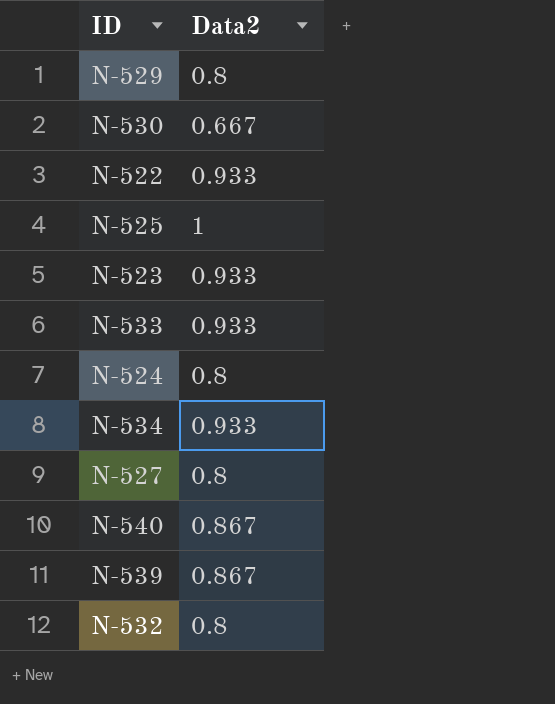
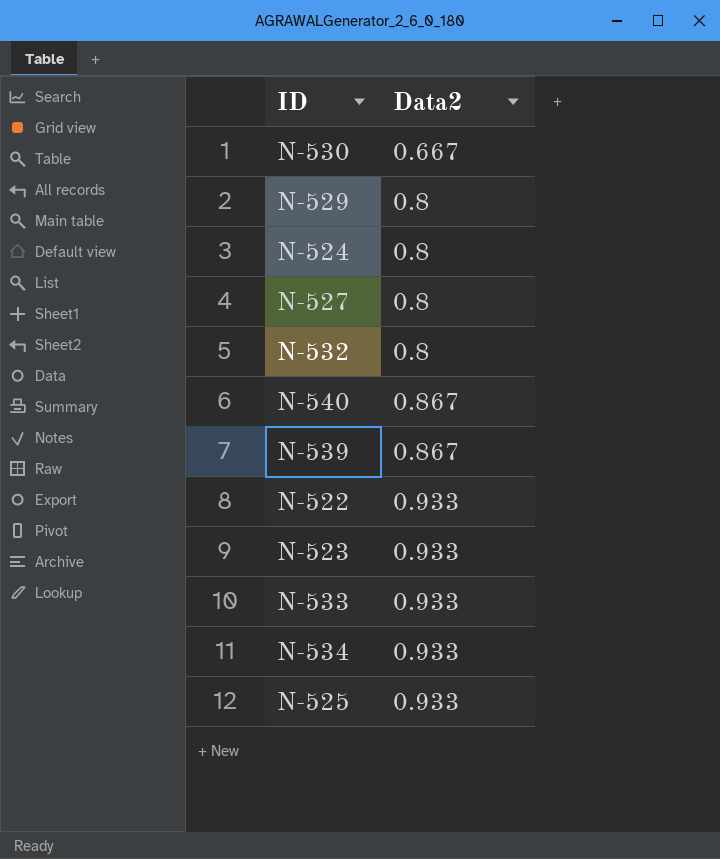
row order: none -> Data2 ascending
N-525 | Data2: 1 -> 0.933

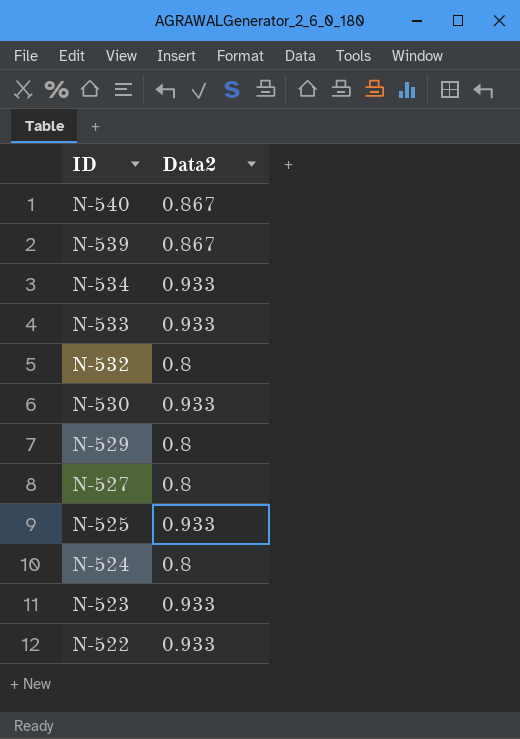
row order: Data2 ascending -> ID descending
N-530 | Data2: 0.667 -> 0.933

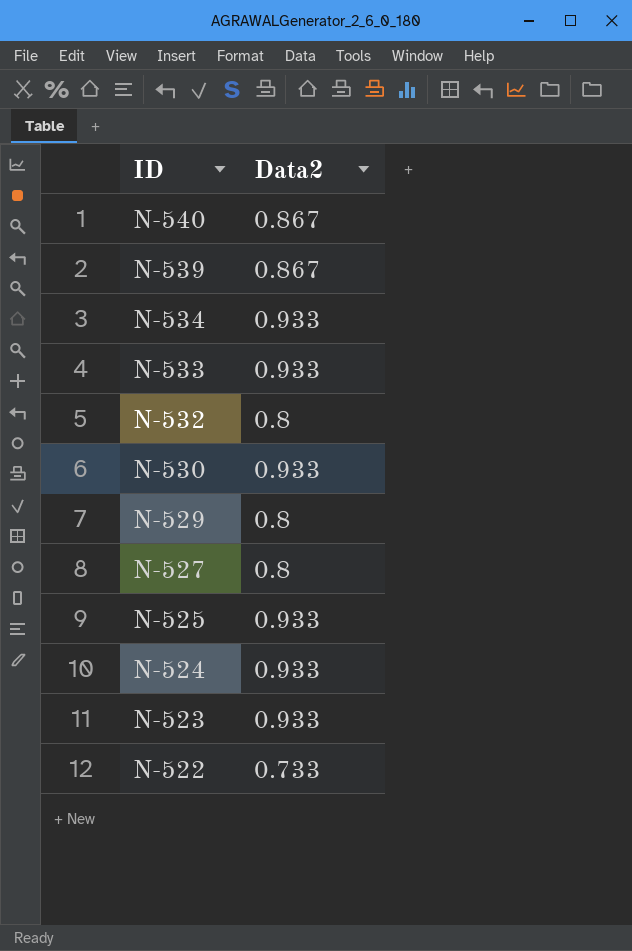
N-524 | Data2: 0.8 -> 0.933
N-522 | Data2: 0.933 -> 0.733

